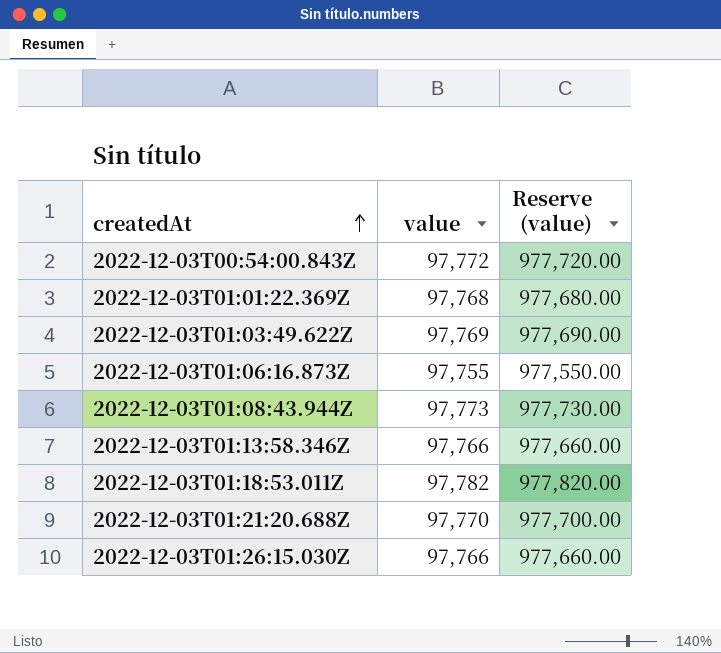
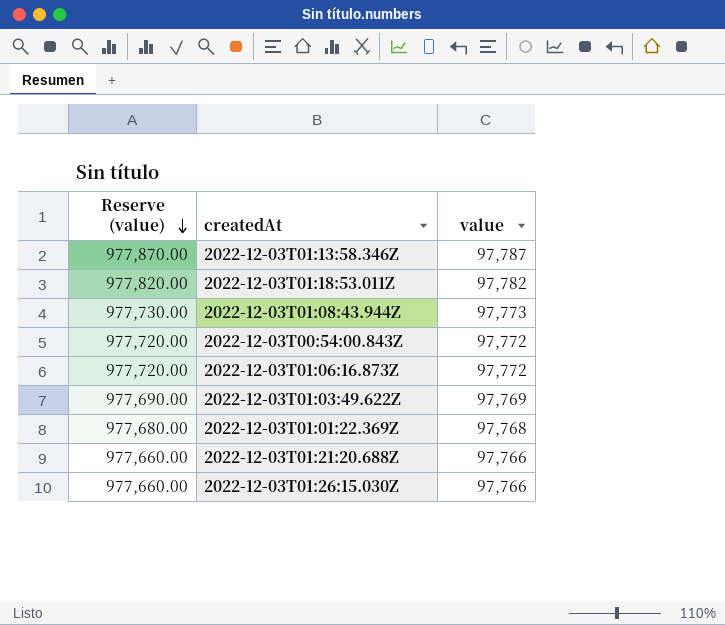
row order: createdAt ascending -> Reserve (value) descending
column Reserve (value) | position: 3 -> 1
2022-12-03T01:13:58.346Z | Reserve (value): 977,660.00 -> 977,870.00
2022-12-03T01:13:58.346Z | value: 97,766 -> 97,787
2022-12-03T01:06:16.873Z | Reserve (value): 977,550.00 -> 977,720.00
2022-12-03T01:06:16.873Z | value: 97,755 -> 97,772
2022-12-03T01:21:20.688Z | Reserve (value): 977,700.00 -> 977,660.00
2022-12-03T01:21:20.688Z | value: 97,770 -> 97,766

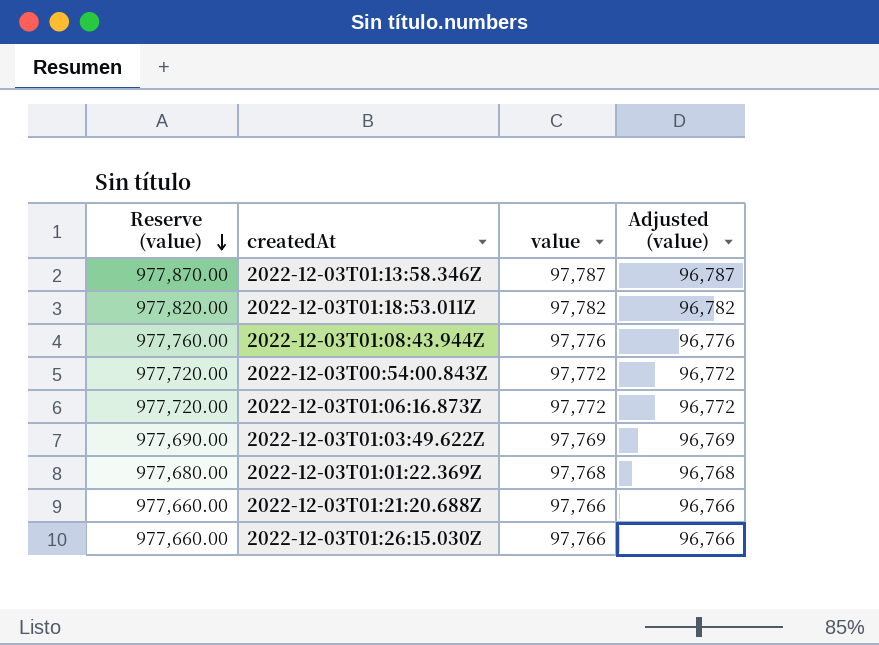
column Adjusted (value) | formula: none -> [value] - 1000
2022-12-03T01:08:43.944Z | Reserve (value): 977,730.00 -> 977,760.00
2022-12-03T01:08:43.944Z | value: 97,773 -> 97,776

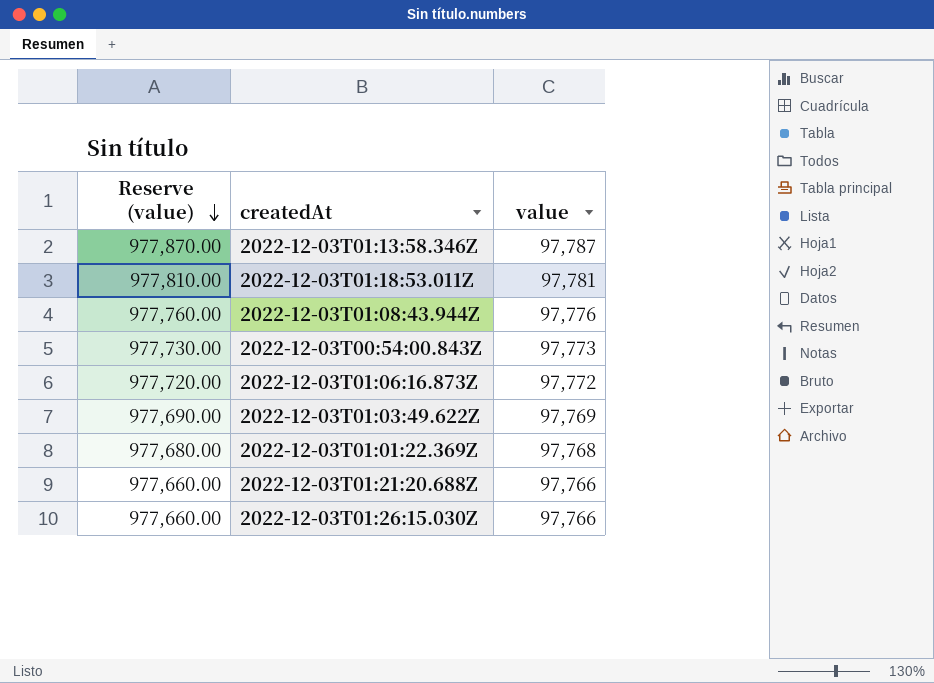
column Adjusted (value) | formula: [value] - 1000 -> none
2022-12-03T01:18:53.011Z | Reserve (value): 977,820.00 -> 977,810.00
2022-12-03T01:18:53.011Z | value: 97,782 -> 97,781
2022-12-03T00:54:00.843Z | Reserve (value): 977,720.00 -> 977,730.00
2022-12-03T00:54:00.843Z | value: 97,772 -> 97,773

